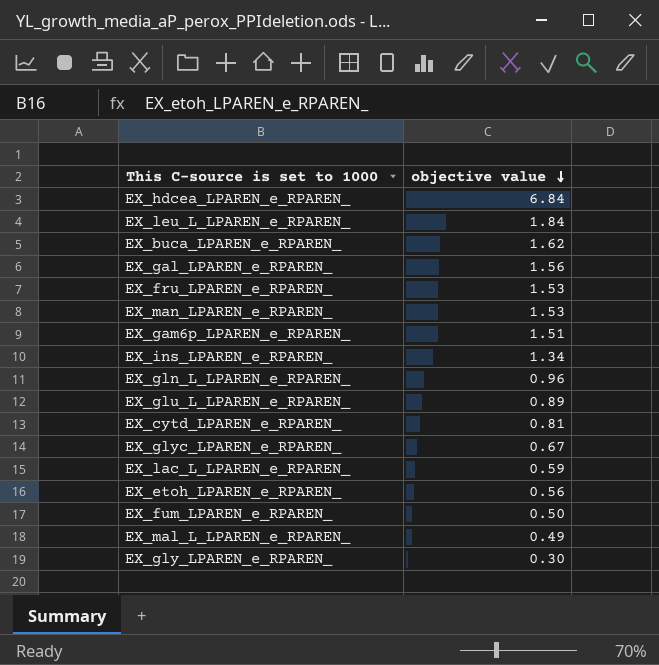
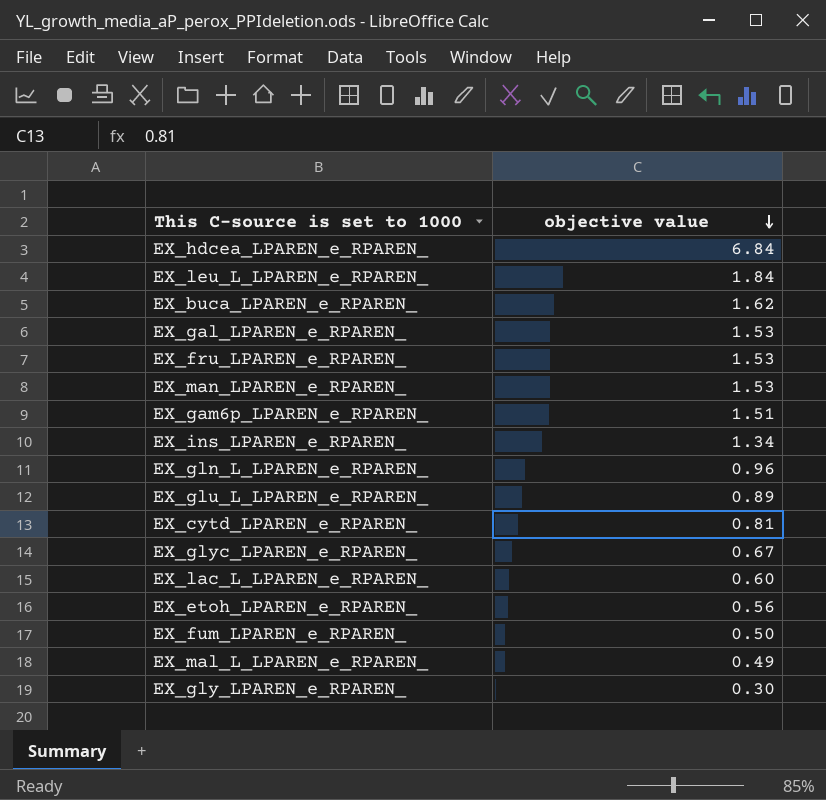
EX_gal_LPAREN_e_RPAREN_ | objective value: 1.56 -> 1.53
EX_lac_L_LPAREN_e_RPAREN_ | objective value: 0.59 -> 0.60

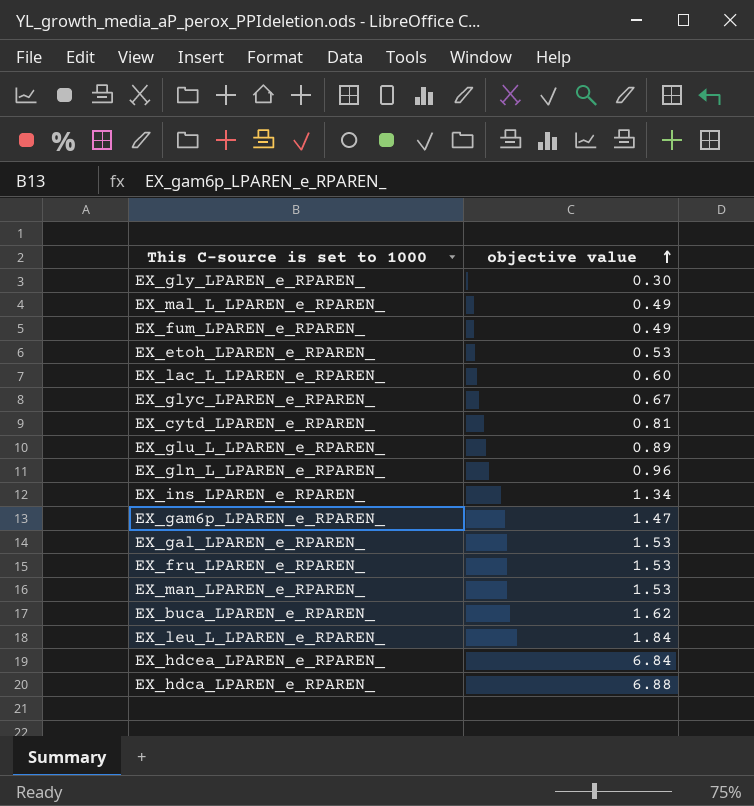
row order: objective value descending -> objective value ascending
EX_fum_LPAREN_e_RPAREN_ | objective value: 0.50 -> 0.49
EX_etoh_LPAREN_e_RPAREN_ | objective value: 0.56 -> 0.53
EX_gam6p_LPAREN_e_RPAREN_ | objective value: 1.51 -> 1.47
row EX_hdca_LPAREN_e_RPAREN_: none -> 6.88

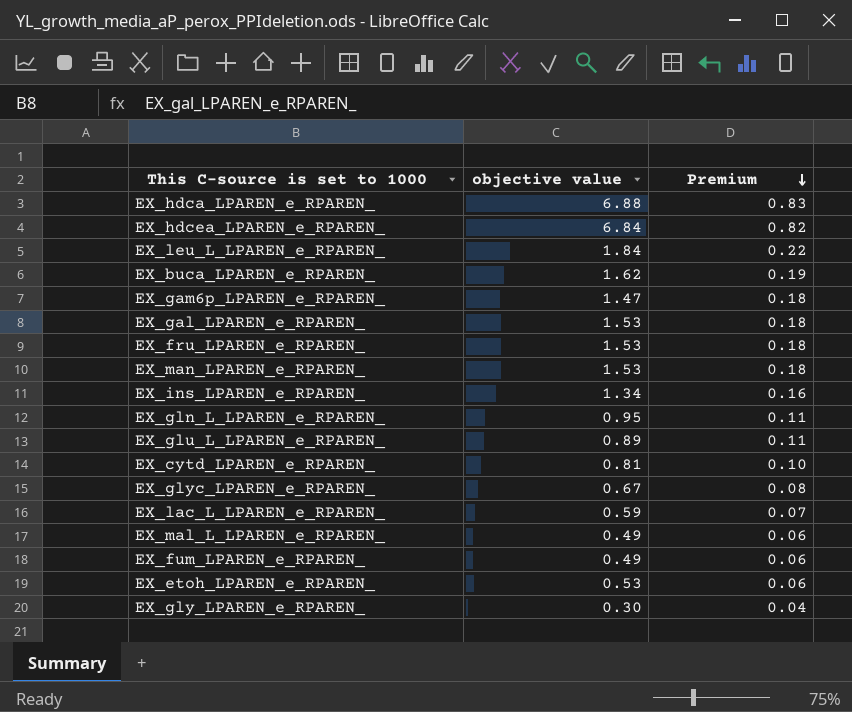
row order: objective value ascending -> Premium descending
column Premium | formula: none -> [objective value] * 0.12
EX_gln_L_LPAREN_e_RPAREN_ | objective value: 0.96 -> 0.95
EX_lac_L_LPAREN_e_RPAREN_ | objective value: 0.60 -> 0.59

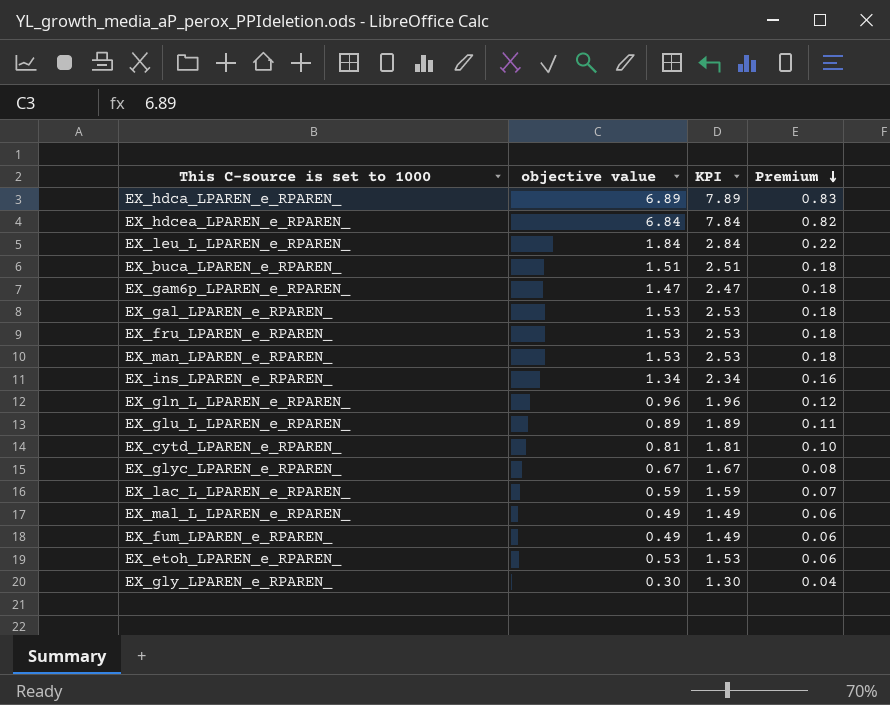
column KPI | formula: none -> [objective value] + 1
EX_hdca_LPAREN_e_RPAREN_ | objective value: 6.88 -> 6.89
EX_buca_LPAREN_e_RPAREN_ | objective value: 1.62 -> 1.51
EX_buca_LPAREN_e_RPAREN_ | Premium: 0.19 -> 0.18
EX_gln_L_LPAREN_e_RPAREN_ | objective value: 0.95 -> 0.96
EX_gln_L_LPAREN_e_RPAREN_ | Premium: 0.11 -> 0.12

